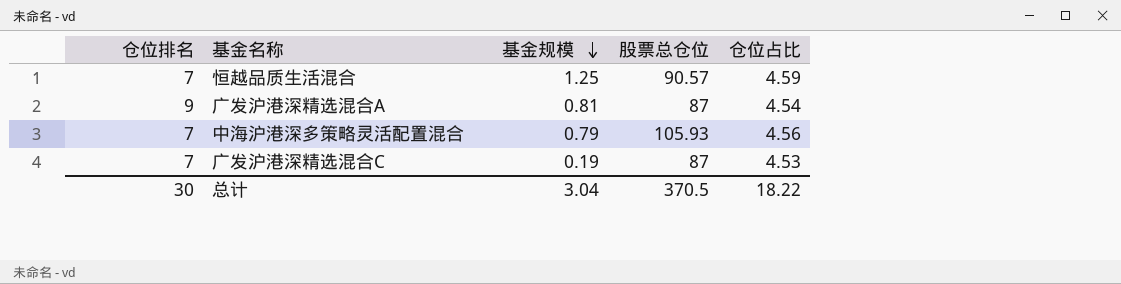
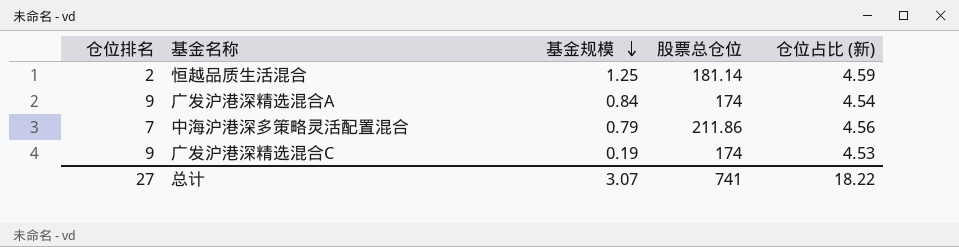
column name: 仓位占比 -> 仓位占比 (新)
恒越品质生活混合 | 仓位排名: 7 -> 2
恒越品质生活混合 | 股票总仓位: 90.57 -> 181.14
广发沪港深精选混合A | 基金规模: 0.81 -> 0.84
广发沪港深精选混合A | 股票总仓位: 87 -> 174
中海沪港深多策略灵活配置混合 | 股票总仓位: 105.93 -> 211.86
广发沪港深精选混合C | 仓位排名: 7 -> 9
广发沪港深精选混合C | 股票总仓位: 87 -> 174
总计 | 仓位排名: 30 -> 27
总计 | 基金规模: 3.04 -> 3.07
总计 | 股票总仓位: 370.5 -> 741

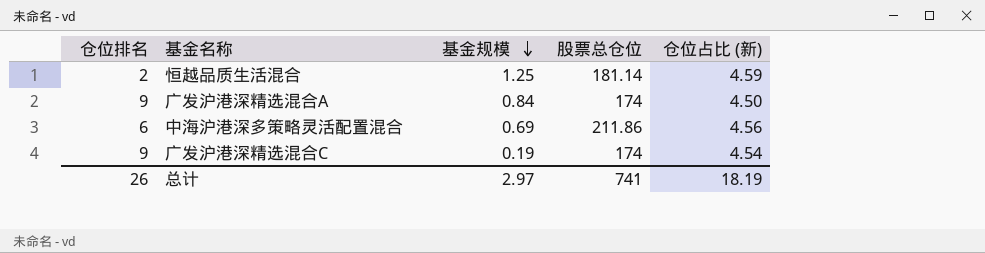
广发沪港深精选混合A | 仓位占比 (新): 4.54 -> 4.50
中海沪港深多策略灵活配置混合 | 仓位排名: 7 -> 6
中海沪港深多策略灵活配置混合 | 基金规模: 0.79 -> 0.69
广发沪港深精选混合C | 仓位占比 (新): 4.53 -> 4.54
总计 | 仓位排名: 27 -> 26
总计 | 基金规模: 3.07 -> 2.97
总计 | 仓位占比 (新): 18.22 -> 18.19

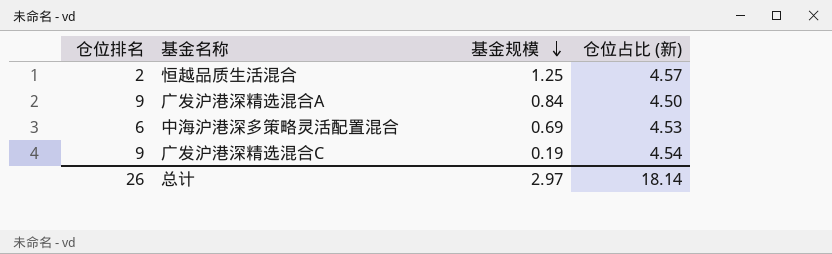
column 股票总仓位 | position: 4 -> none
恒越品质生活混合 | 仓位占比 (新): 4.59 -> 4.57
中海沪港深多策略灵活配置混合 | 仓位占比 (新): 4.56 -> 4.53
总计 | 仓位占比 (新): 18.19 -> 18.14

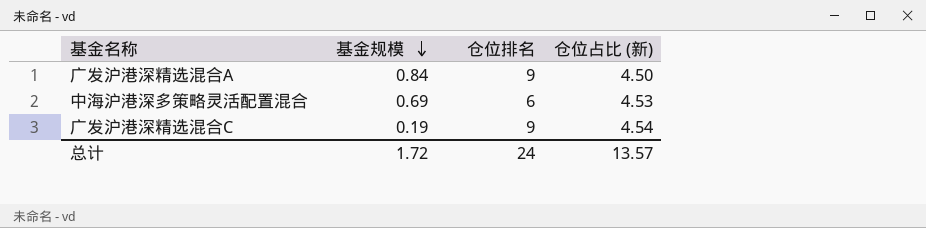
column 仓位排名 | position: 1 -> 3
row 恒越品质生活混合: 2 | 1.25 | 4.57 -> none
总计 | 基金规模: 2.97 -> 1.72
总计 | 仓位排名: 26 -> 24
总计 | 仓位占比 (新): 18.14 -> 13.57

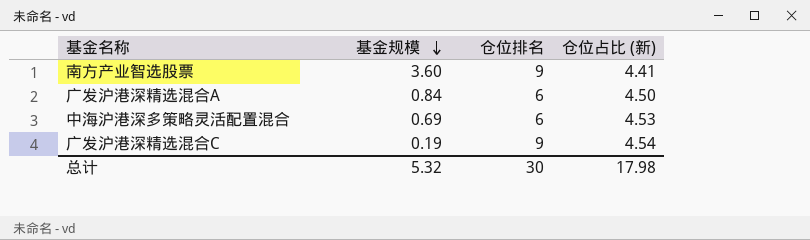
row 南方产业智选股票: none -> 3.60 | 9 | 4.41
广发沪港深精选混合A | 仓位排名: 9 -> 6
总计 | 基金规模: 1.72 -> 5.32
总计 | 仓位排名: 24 -> 30
总计 | 仓位占比 (新): 13.57 -> 17.98

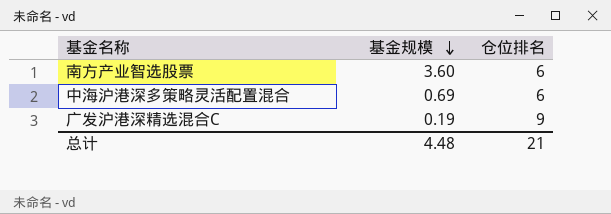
column 仓位占比 (新) | position: 4 -> none
row 广发沪港深精选混合A: 0.84 | 6 | 4.50 -> none
南方产业智选股票 | 仓位排名: 9 -> 6
总计 | 基金规模: 5.32 -> 4.48
总计 | 仓位排名: 30 -> 21

